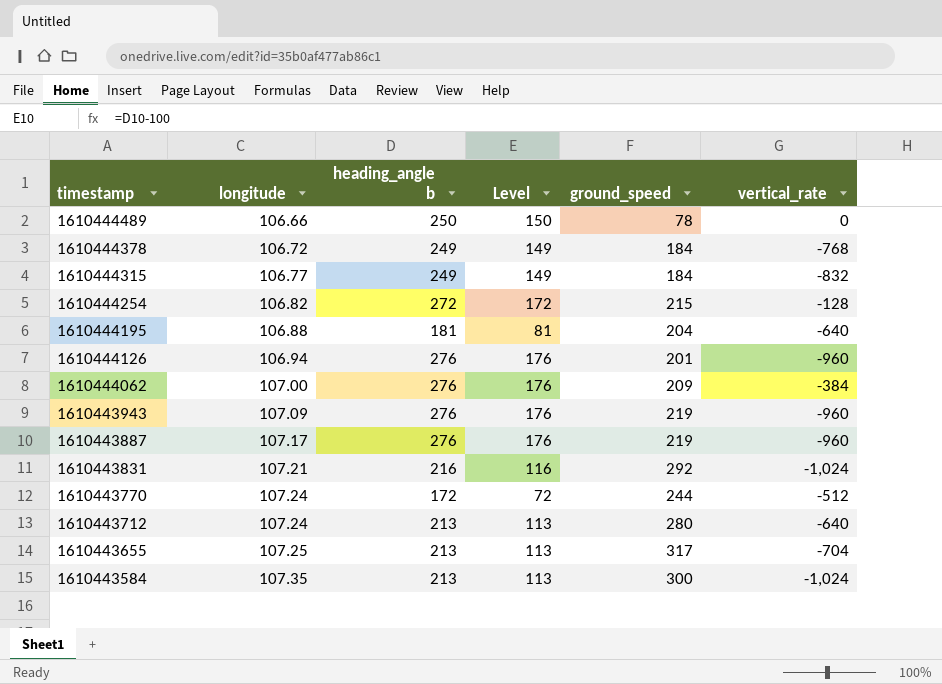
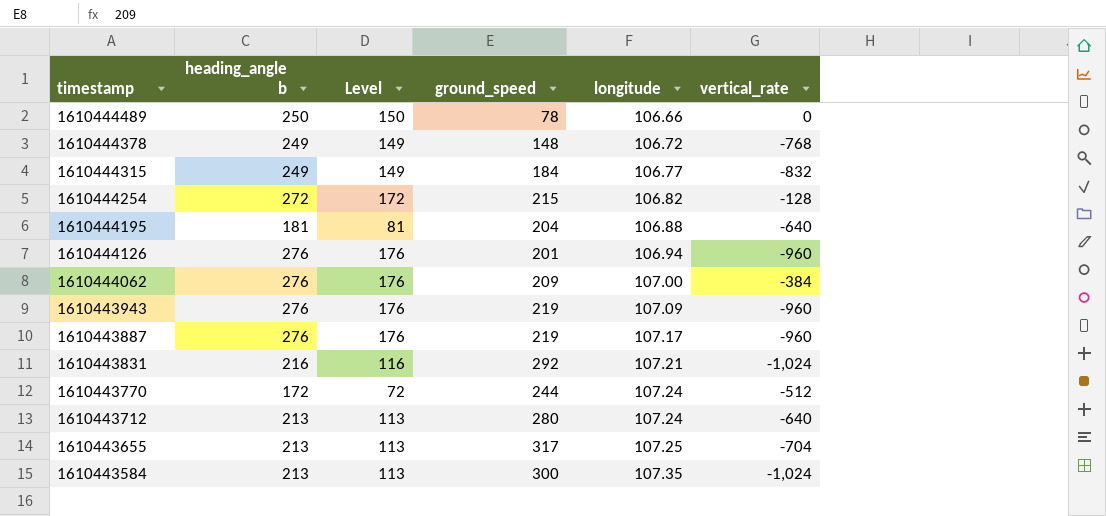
column longitude | position: 2 -> 5
1610444378 | ground_speed: 184 -> 148

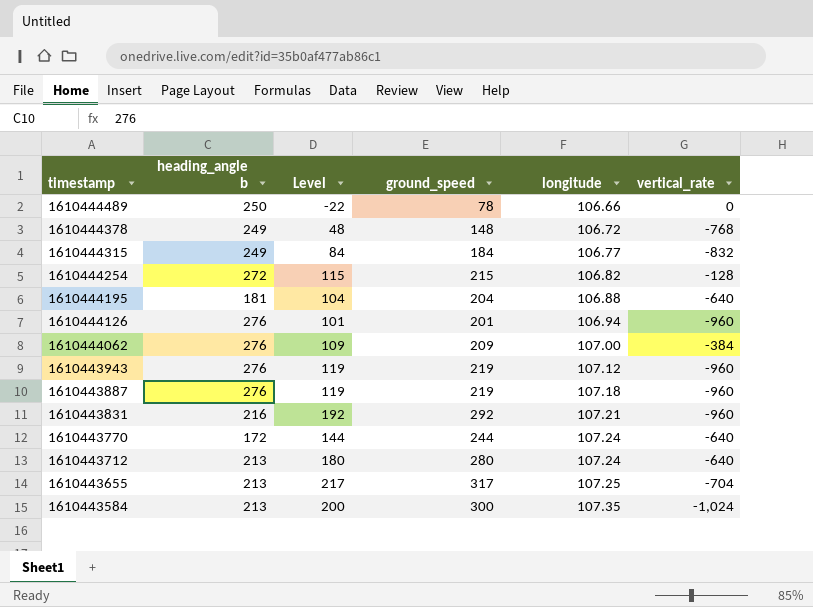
column Level | formula: [heading_angle b] - 100 -> [ground_speed] - 100
1610443943 | longitude: 107.09 -> 107.12
1610443887 | longitude: 107.17 -> 107.18
1610443831 | vertical_rate: -1,024 -> -960
1610443770 | vertical_rate: -512 -> -640

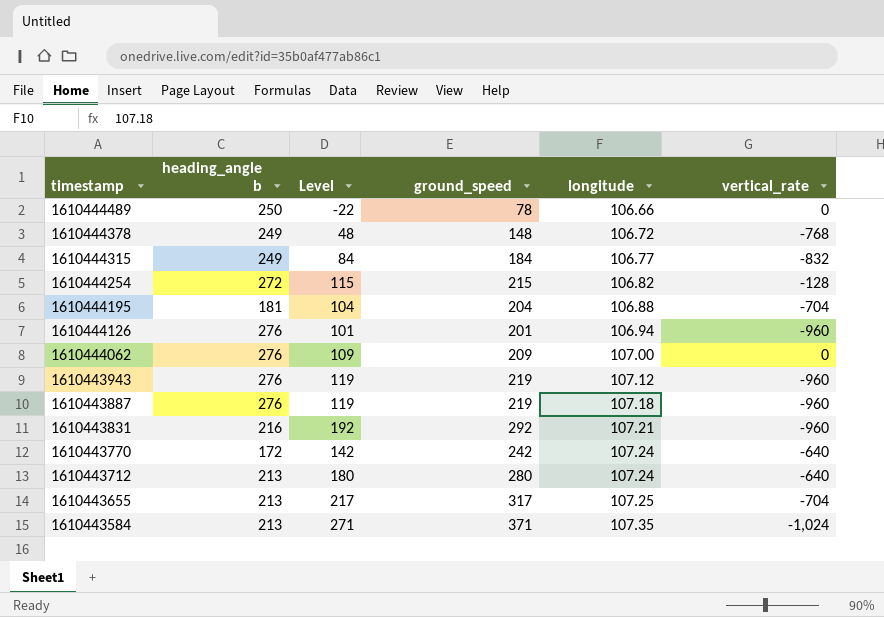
1610444195 | vertical_rate: -640 -> -704
1610444062 | vertical_rate: -384 -> 0
1610443770 | Level: 144 -> 142
1610443770 | ground_speed: 244 -> 242
1610443584 | Level: 200 -> 271
1610443584 | ground_speed: 300 -> 371

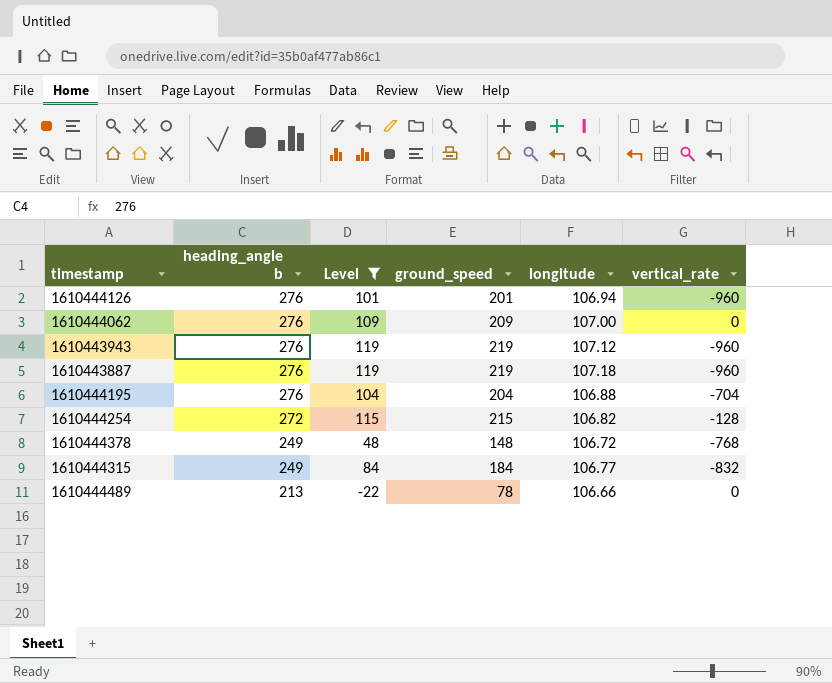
filter: none -> Level <= 119
row order: timestamp descending -> heading_angle b descending
1610444195 | heading_angle b: 181 -> 276
1610444489 | heading_angle b: 250 -> 213

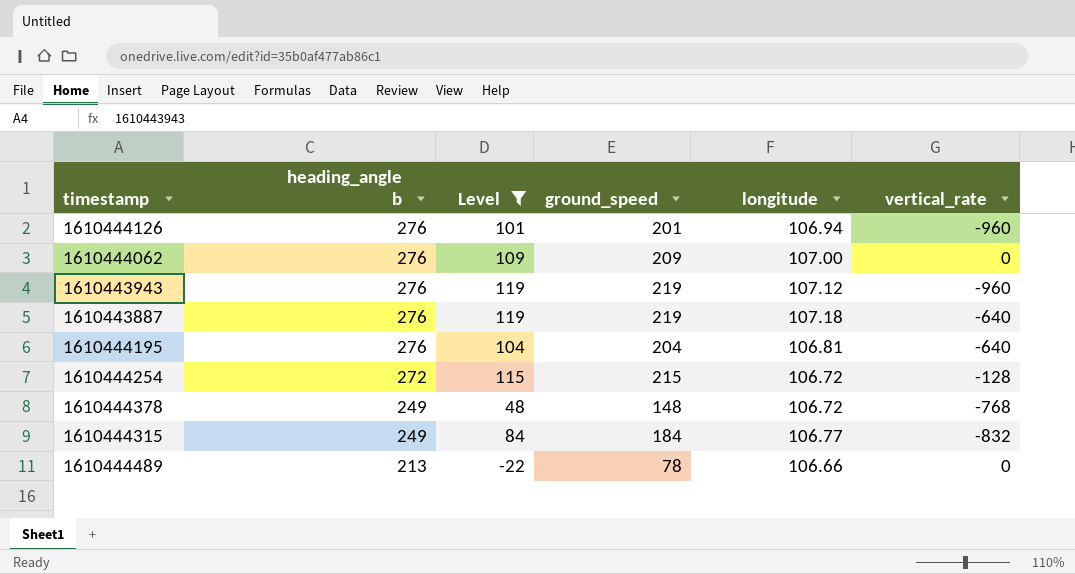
1610443887 | vertical_rate: -960 -> -640
1610444195 | longitude: 106.88 -> 106.81
1610444195 | vertical_rate: -704 -> -640
1610444254 | longitude: 106.82 -> 106.72

